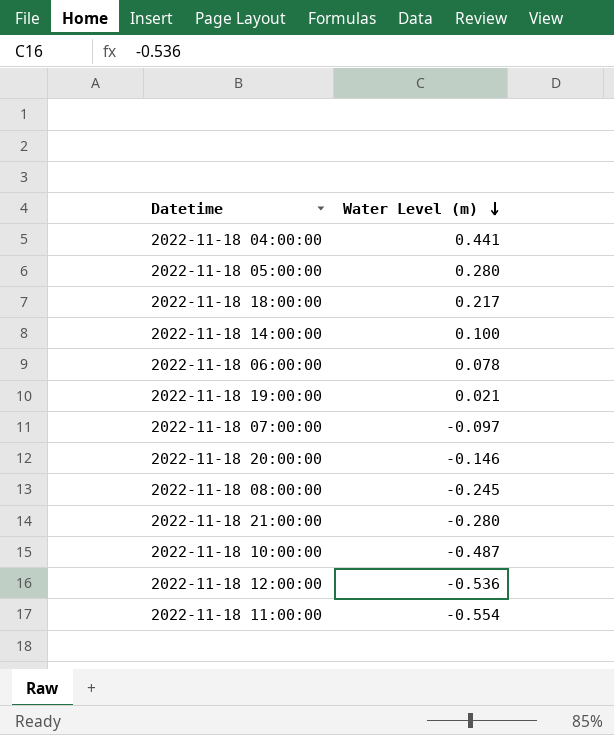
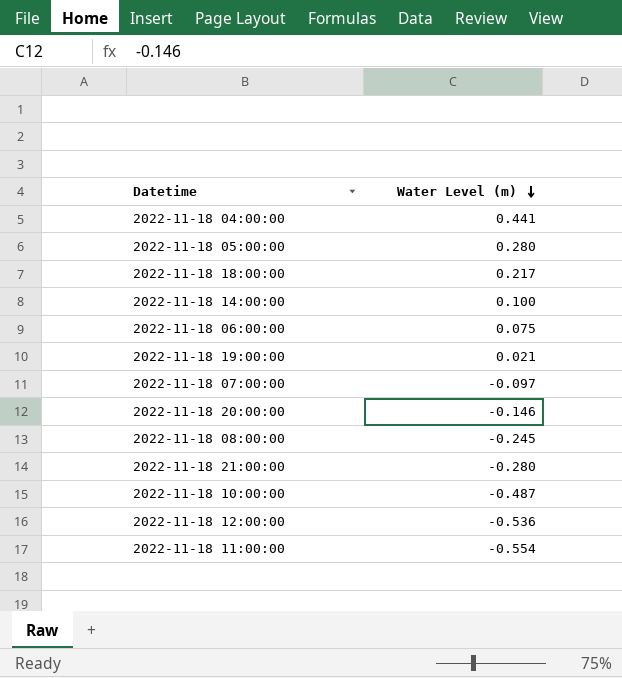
2022-11-18 06:00:00 | Water Level (m): 0.078 -> 0.075

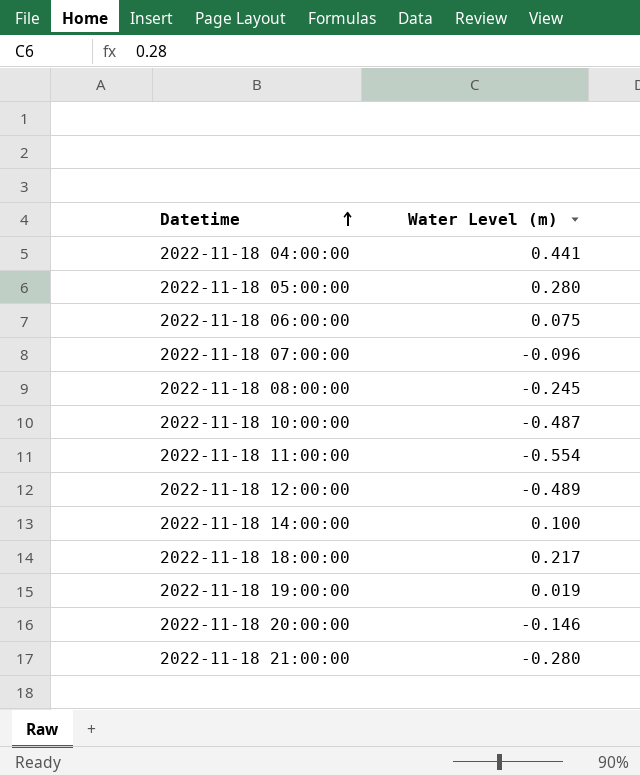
row order: Water Level (m) descending -> Datetime ascending
2022-11-18 07:00:00 | Water Level (m): -0.097 -> -0.096
2022-11-18 12:00:00 | Water Level (m): -0.536 -> -0.489
2022-11-18 19:00:00 | Water Level (m): 0.021 -> 0.019

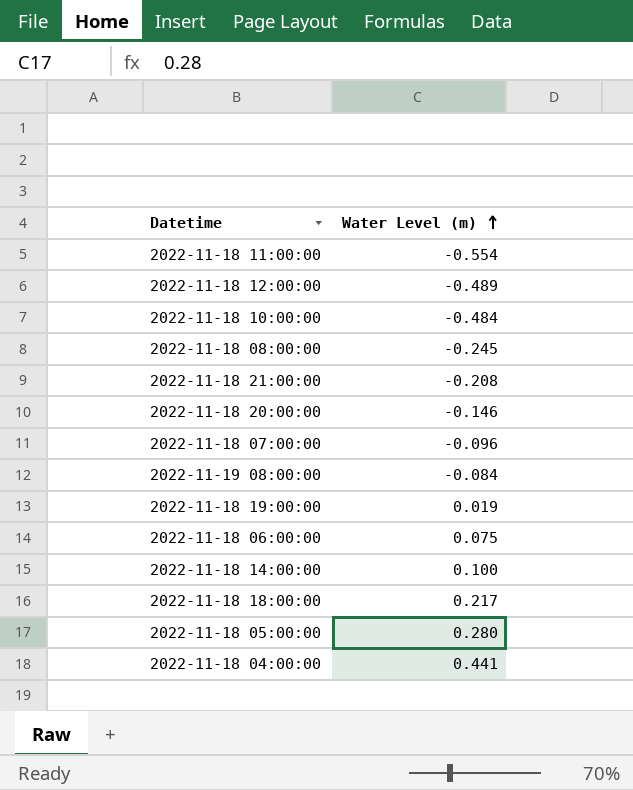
row order: Datetime ascending -> Water Level (m) ascending
2022-11-18 10:00:00 | Water Level (m): -0.487 -> -0.484
2022-11-18 21:00:00 | Water Level (m): -0.280 -> -0.208
row 2022-11-19 08:00:00: none -> -0.084

